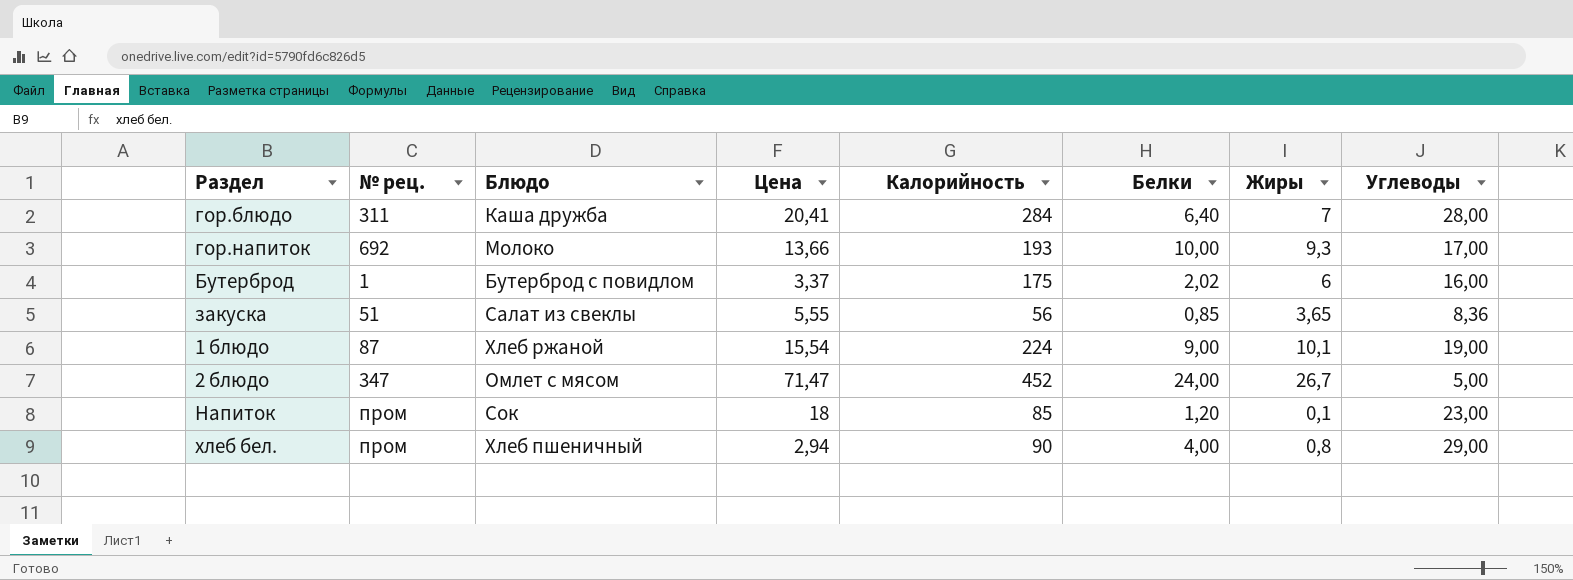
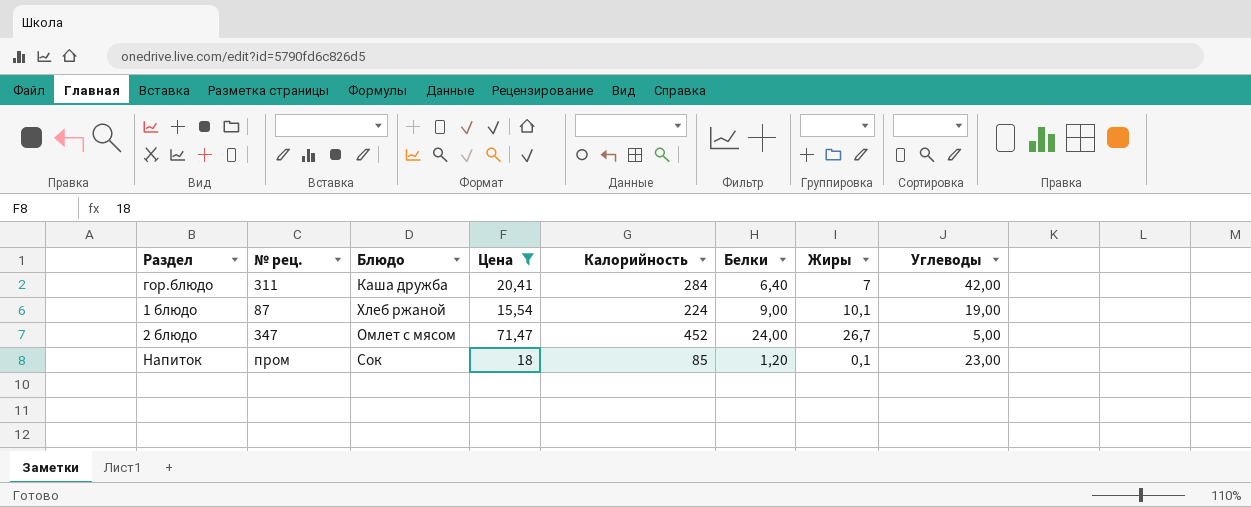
filter: none -> Цена >= 15,54
гор.блюдо | Углеводы: 28,00 -> 42,00

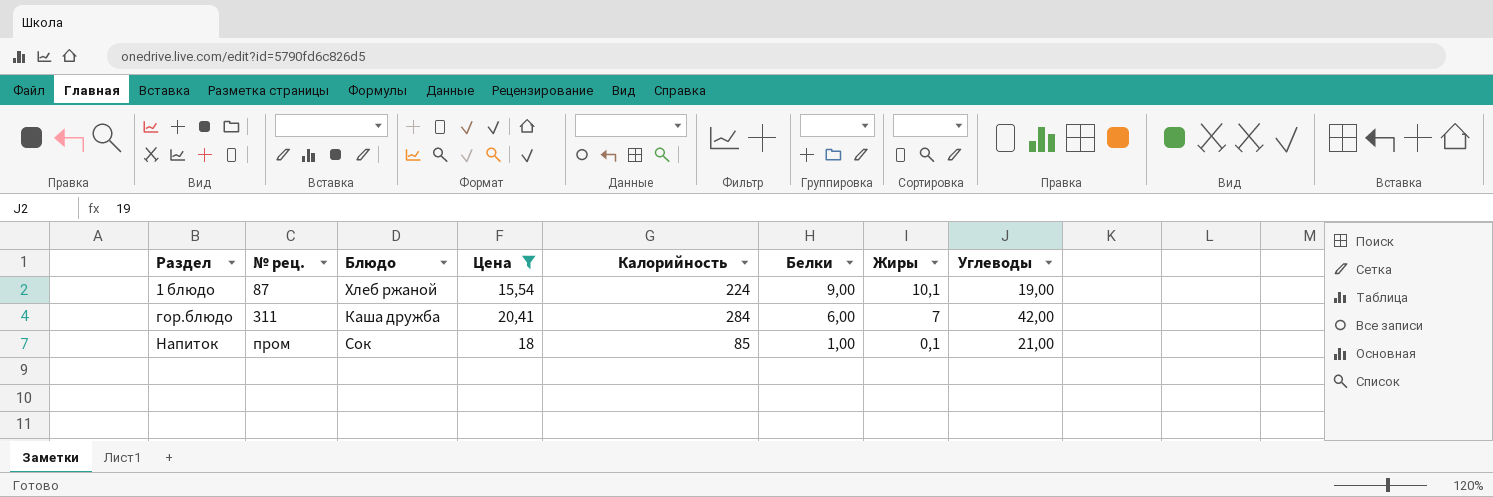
row order: none -> Раздел ascending
row 2 блюдо: 347 | Омлет с мясом | 71,47 | 452 | 24,00 | 26,7 | 5,00 -> none
гор.блюдо | Белки: 6,40 -> 6,00
Напиток | Белки: 1,20 -> 1,00
Напиток | Углеводы: 23,00 -> 21,00

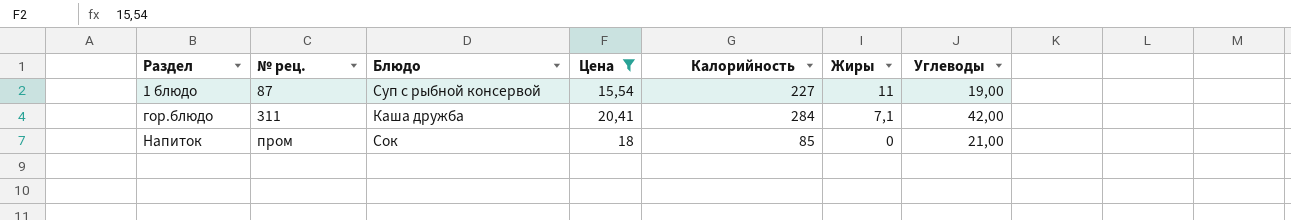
column Белки | position: 6 -> none
1 блюдо | Блюдо: Хлеб ржаной -> Суп с рыбной консервой
1 блюдо | Калорийность: 224 -> 227
1 блюдо | Жиры: 10,1 -> 11
гор.блюдо | Жиры: 7 -> 7,1
Напиток | Жиры: 0,1 -> 0

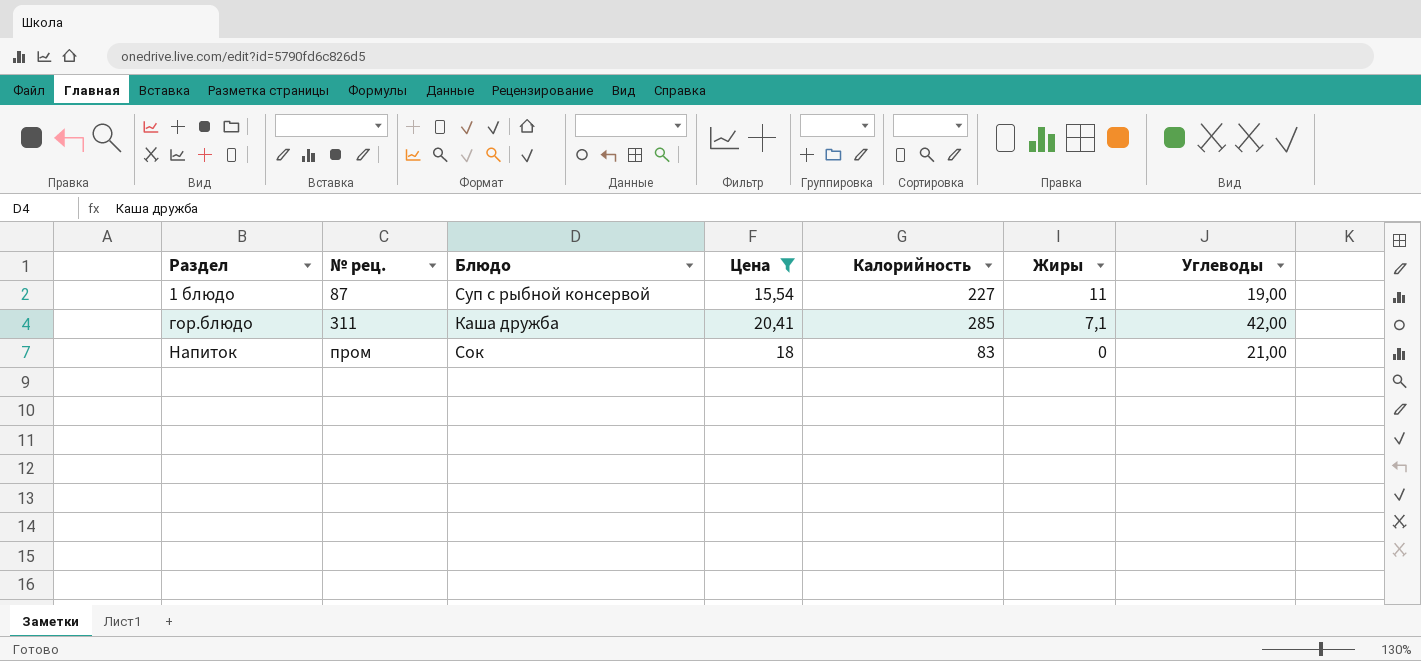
гор.блюдо | Калорийность: 284 -> 285
Напиток | Калорийность: 85 -> 83

